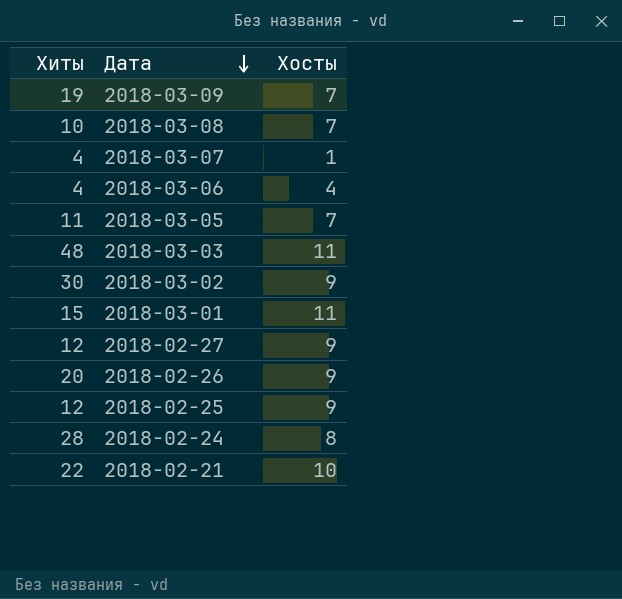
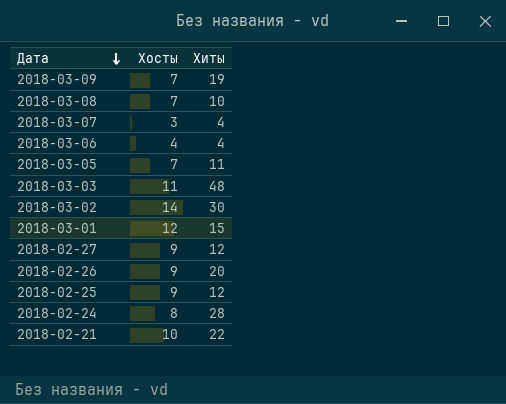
column Хиты | position: 1 -> 3
2018-03-07 | Хосты: 1 -> 3
2018-03-02 | Хосты: 9 -> 14
2018-03-01 | Хосты: 11 -> 12

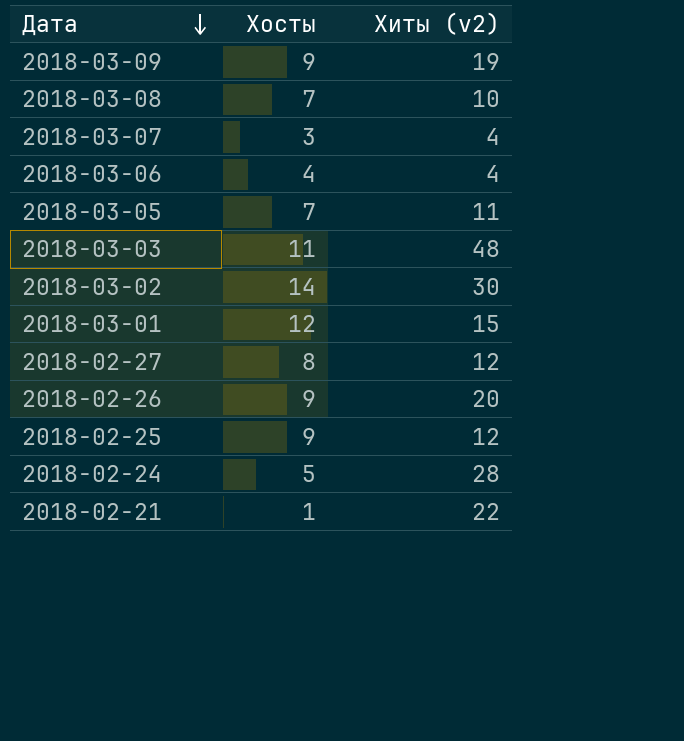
column name: Хиты -> Хиты (v2)
2018-03-09 | Хосты: 7 -> 9
2018-02-27 | Хосты: 9 -> 8
2018-02-24 | Хосты: 8 -> 5
2018-02-21 | Хосты: 10 -> 1

